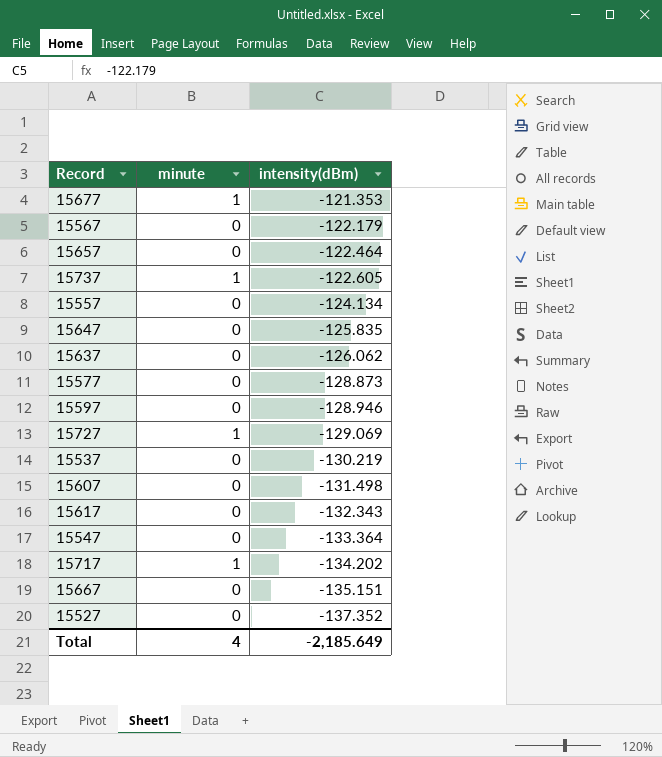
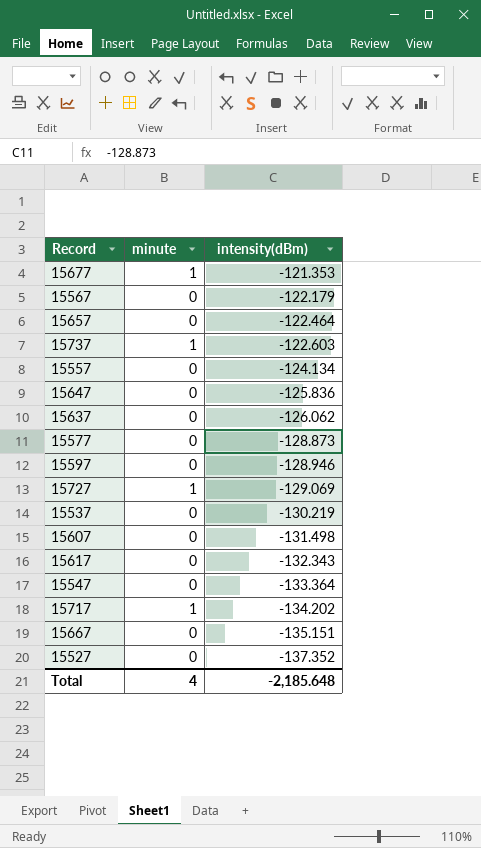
15737 | intensity(dBm): -122.605 -> -122.603
15647 | intensity(dBm): -125.835 -> -125.836
Total | intensity(dBm): -2,185.649 -> -2,185.648

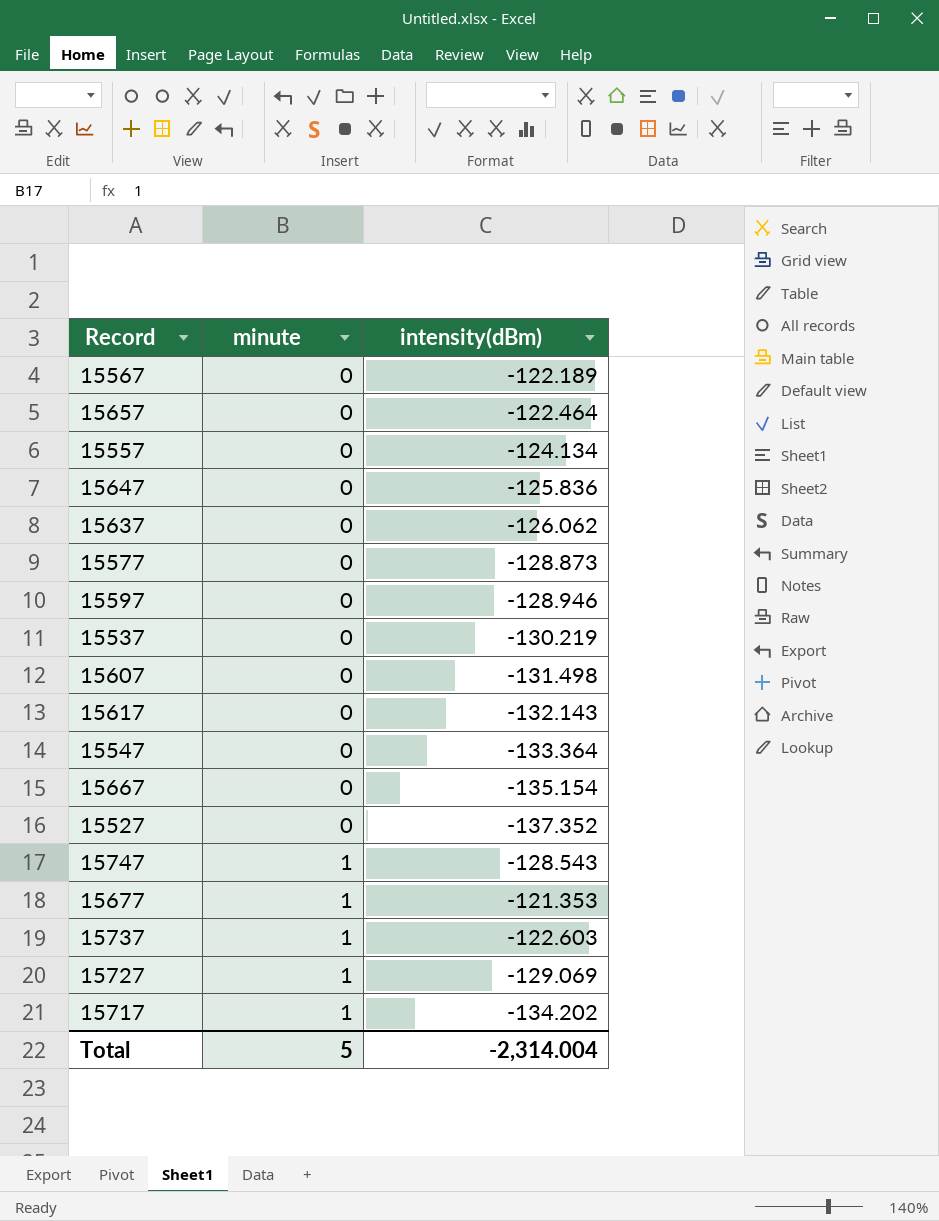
row order: intensity(dBm) descending -> minute ascending
15567 | intensity(dBm): -122.179 -> -122.189
15617 | intensity(dBm): -132.343 -> -132.143
15667 | intensity(dBm): -135.151 -> -135.154
row 15747: none -> 1 | -128.543
Total | minute: 4 -> 5
Total | intensity(dBm): -2,185.648 -> -2,314.004

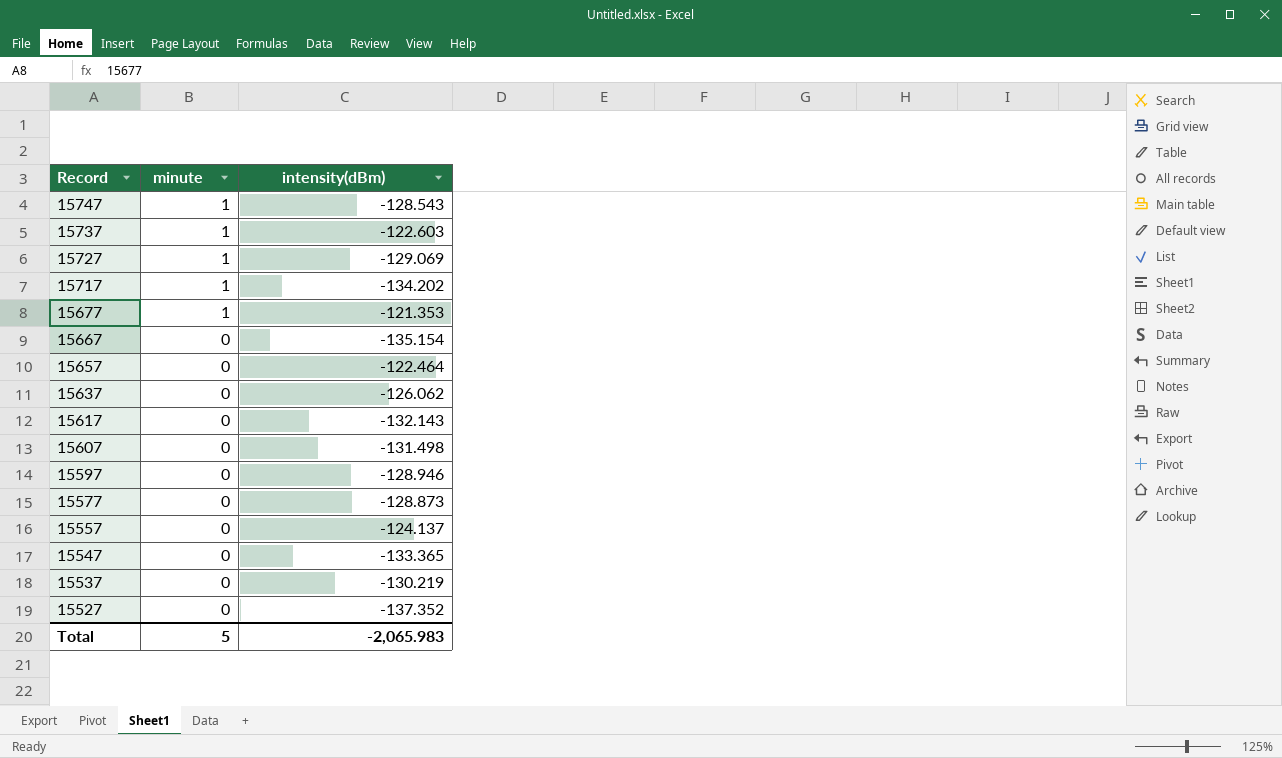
row order: minute ascending -> Record descending
row 15567: 0 | -122.189 -> none
row 15647: 0 | -125.836 -> none
15557 | intensity(dBm): -124.134 -> -124.137
15547 | intensity(dBm): -133.364 -> -133.365
Total | intensity(dBm): -2,314.004 -> -2,065.983

